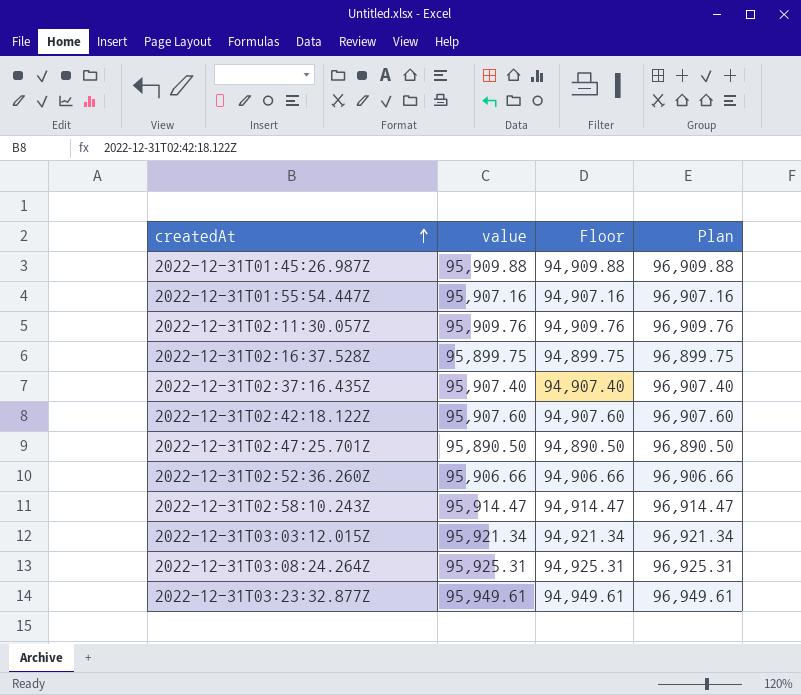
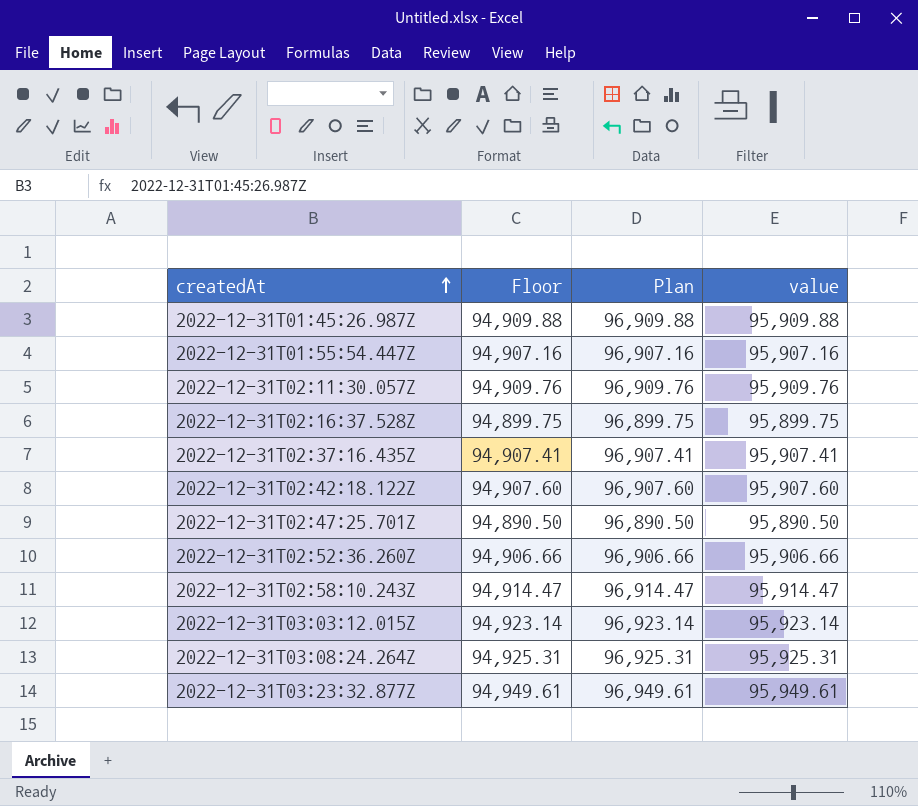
column value | position: 2 -> 4
2022-12-31T02:37:16.435Z | Floor: 94,907.40 -> 94,907.41
2022-12-31T02:37:16.435Z | Plan: 96,907.40 -> 96,907.41
2022-12-31T02:37:16.435Z | value: 95,907.40 -> 95,907.41
2022-12-31T03:03:12.015Z | Floor: 94,921.34 -> 94,923.14
2022-12-31T03:03:12.015Z | Plan: 96,921.34 -> 96,923.14
2022-12-31T03:03:12.015Z | value: 95,921.34 -> 95,923.14

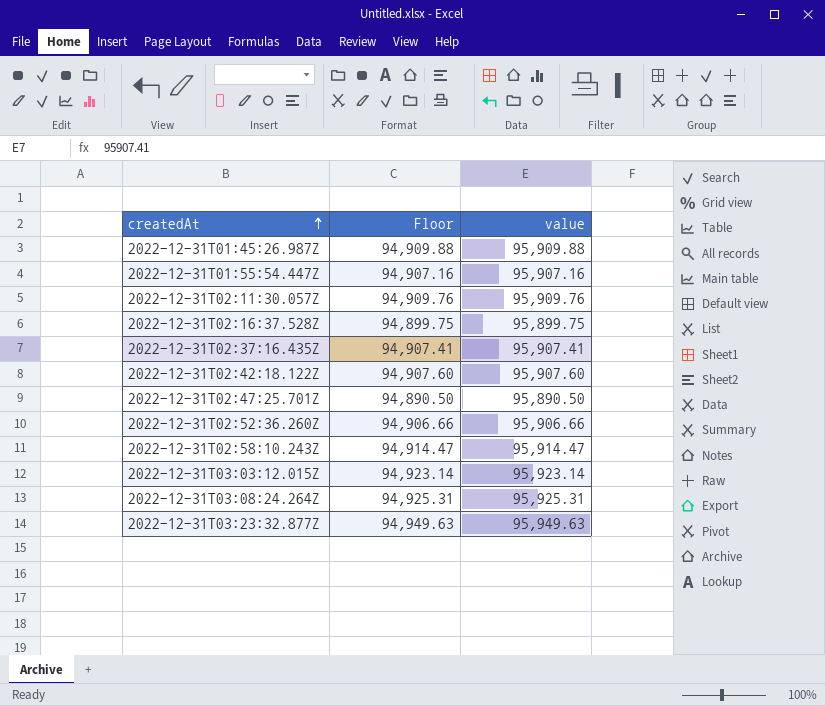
column Plan | formula: [value] + 1000 -> none
2022-12-31T03:23:32.877Z | Floor: 94,949.61 -> 94,949.63
2022-12-31T03:23:32.877Z | value: 95,949.61 -> 95,949.63

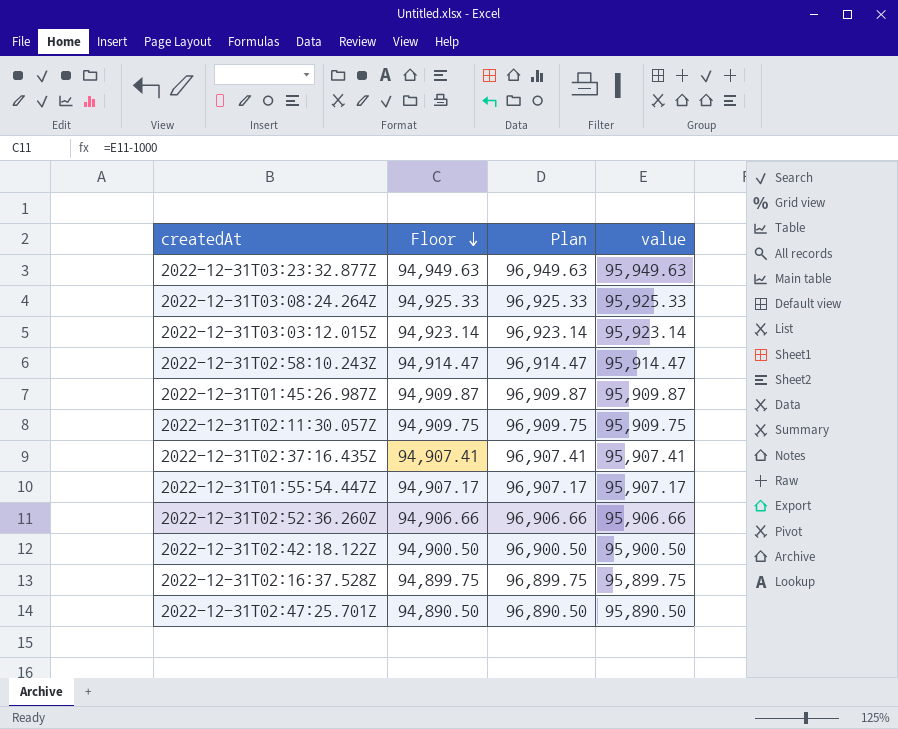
row order: createdAt ascending -> Floor descending
column Plan | formula: none -> [value] + 1000
2022-12-31T03:08:24.264Z | Floor: 94,925.31 -> 94,925.33
2022-12-31T03:08:24.264Z | value: 95,925.31 -> 95,925.33
2022-12-31T01:45:26.987Z | Floor: 94,909.88 -> 94,909.87
2022-12-31T01:45:26.987Z | value: 95,909.88 -> 95,909.87
2022-12-31T02:11:30.057Z | Floor: 94,909.76 -> 94,909.75
2022-12-31T02:11:30.057Z | value: 95,909.76 -> 95,909.75
2022-12-31T01:55:54.447Z | Floor: 94,907.16 -> 94,907.17
2022-12-31T01:55:54.447Z | value: 95,907.16 -> 95,907.17
2022-12-31T02:42:18.122Z | Floor: 94,907.60 -> 94,900.50
2022-12-31T02:42:18.122Z | value: 95,907.60 -> 95,900.50

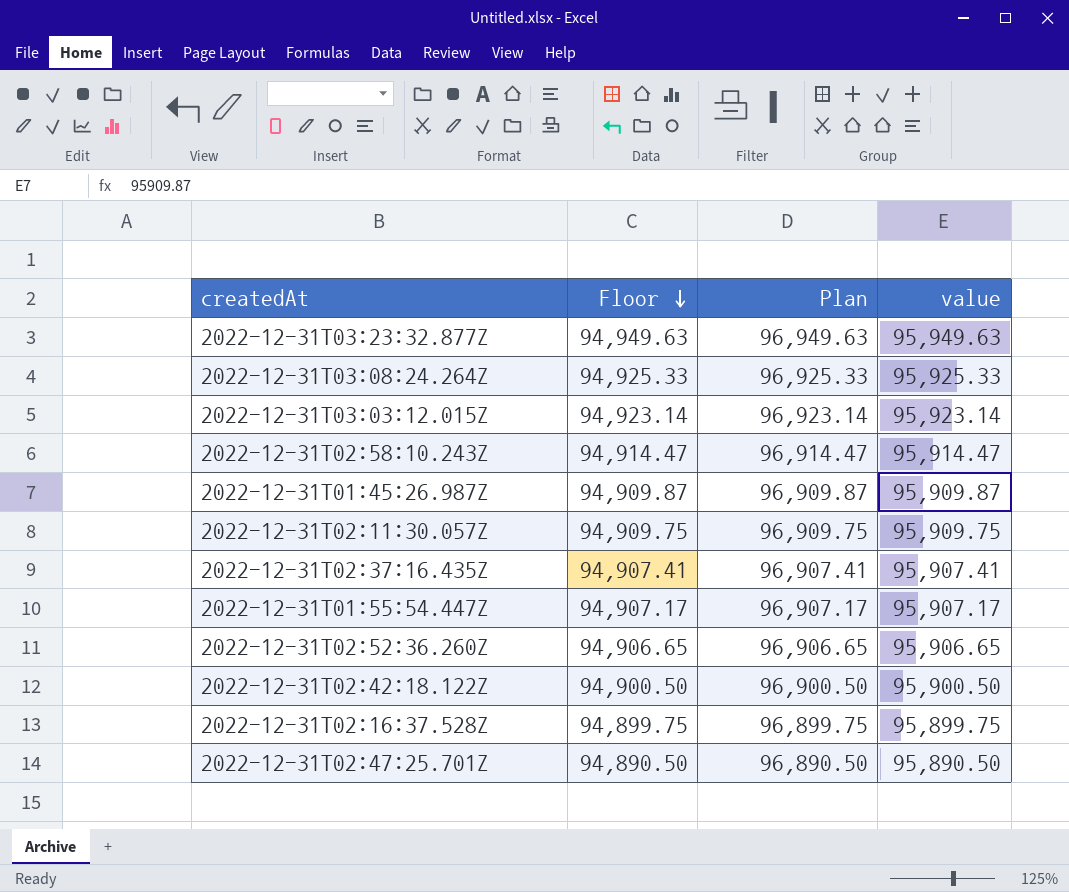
2022-12-31T02:52:36.260Z | Floor: 94,906.66 -> 94,906.65
2022-12-31T02:52:36.260Z | Plan: 96,906.66 -> 96,906.65
2022-12-31T02:52:36.260Z | value: 95,906.66 -> 95,906.65

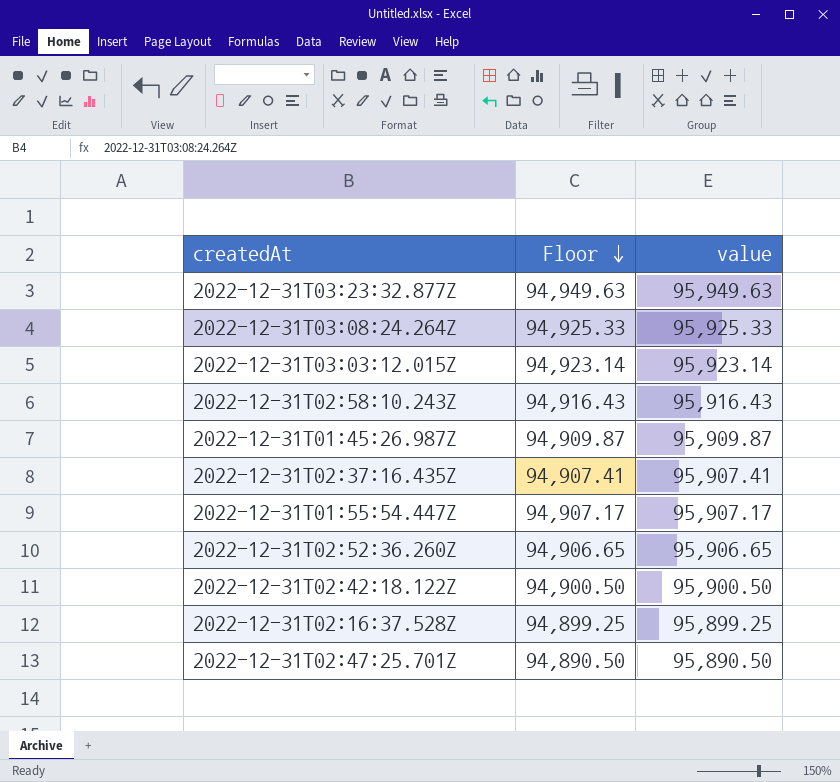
column Plan | formula: [value] + 1000 -> none
row 2022-12-31T02:11:30.057Z: 94,909.75 | 96,909.75 | 95,909.75 -> none
2022-12-31T02:58:10.243Z | Floor: 94,914.47 -> 94,916.43
2022-12-31T02:58:10.243Z | value: 95,914.47 -> 95,916.43
2022-12-31T02:16:37.528Z | Floor: 94,899.75 -> 94,899.25
2022-12-31T02:16:37.528Z | value: 95,899.75 -> 95,899.25

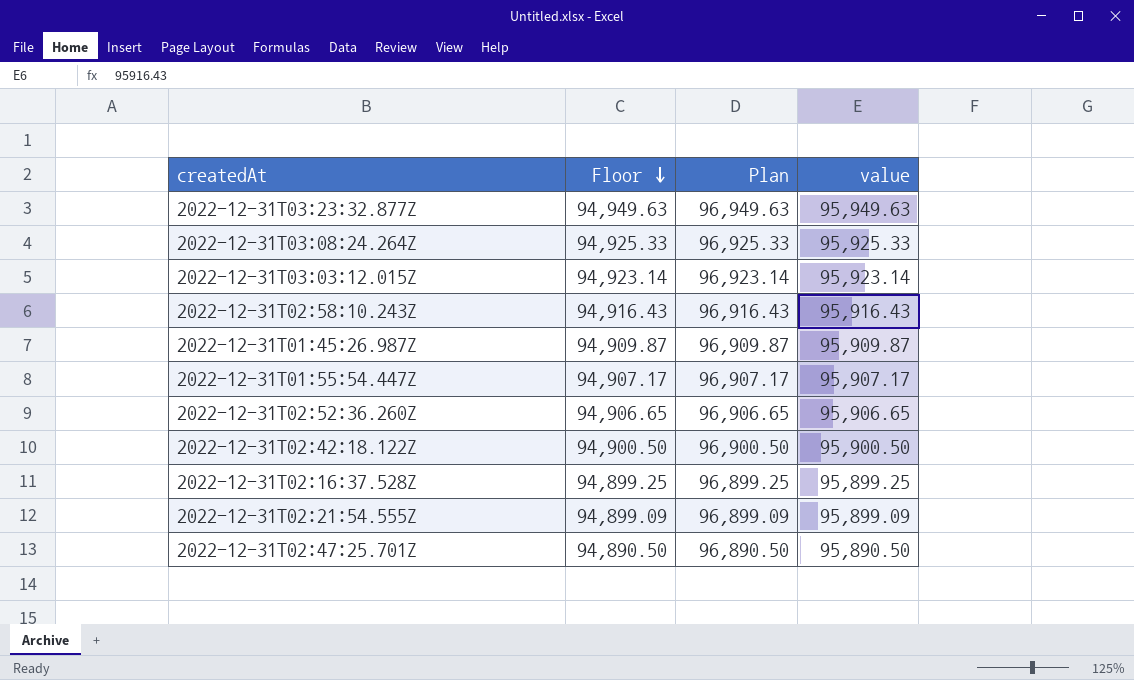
column Plan | formula: none -> [value] + 1000
row 2022-12-31T02:37:16.435Z: 94,907.41 | 95,907.41 -> none
row 2022-12-31T02:21:54.555Z: none -> 94,899.09 | 96,899.09 | 95,899.09

